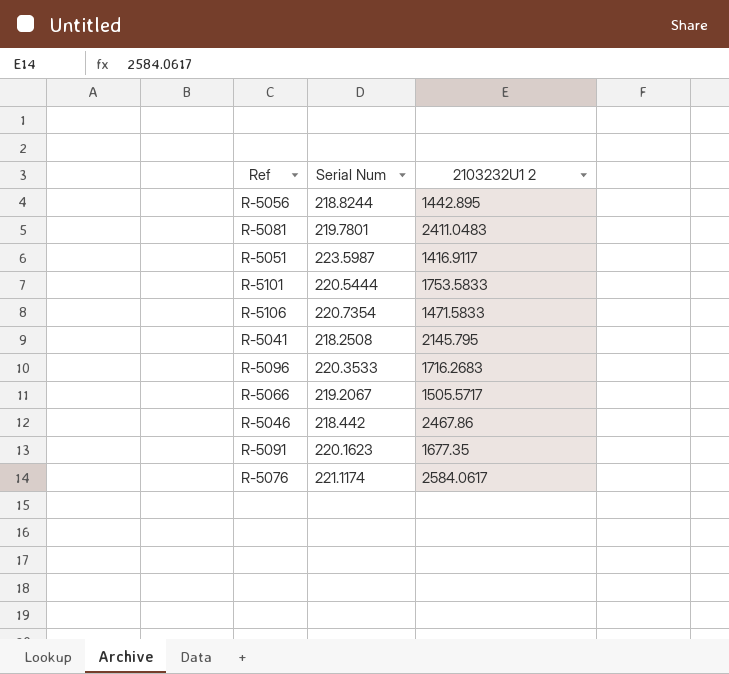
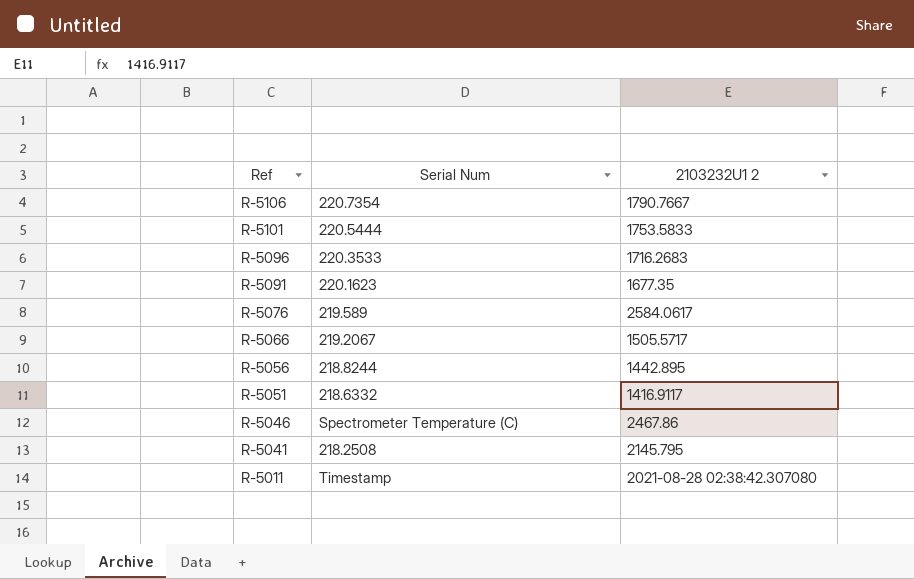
row order: none -> Ref descending
row R-5081: 219.7801 | 2411.0483 -> none
R-5106 | 2103232U1 2: 1471.5833 -> 1790.7667
R-5076 | Serial Num: 221.1174 -> 219.589
R-5051 | Serial Num: 223.5987 -> 218.6332
R-5046 | Serial Num: 218.442 -> Spectrometer Temperature (C)
row R-5011: none -> Timestamp | 2021-08-28 02:38:42.307080

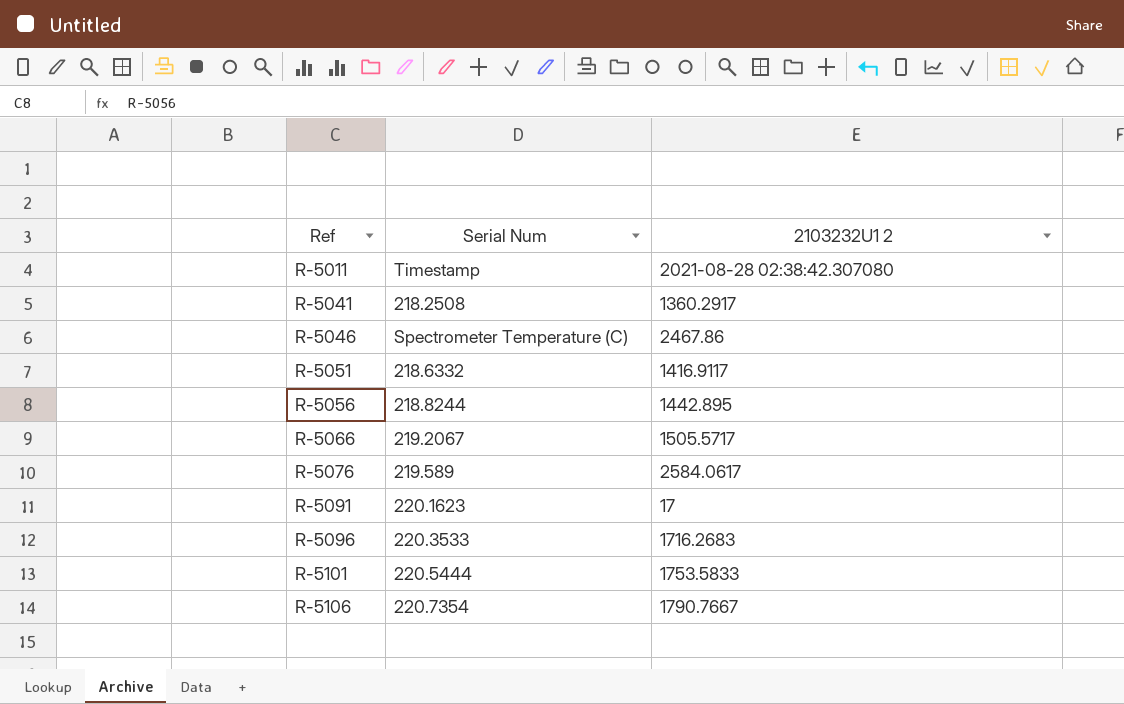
row order: Ref descending -> Ref ascending
R-5041 | 2103232U1 2: 2145.795 -> 1360.2917
R-5091 | 2103232U1 2: 1677.35 -> 17

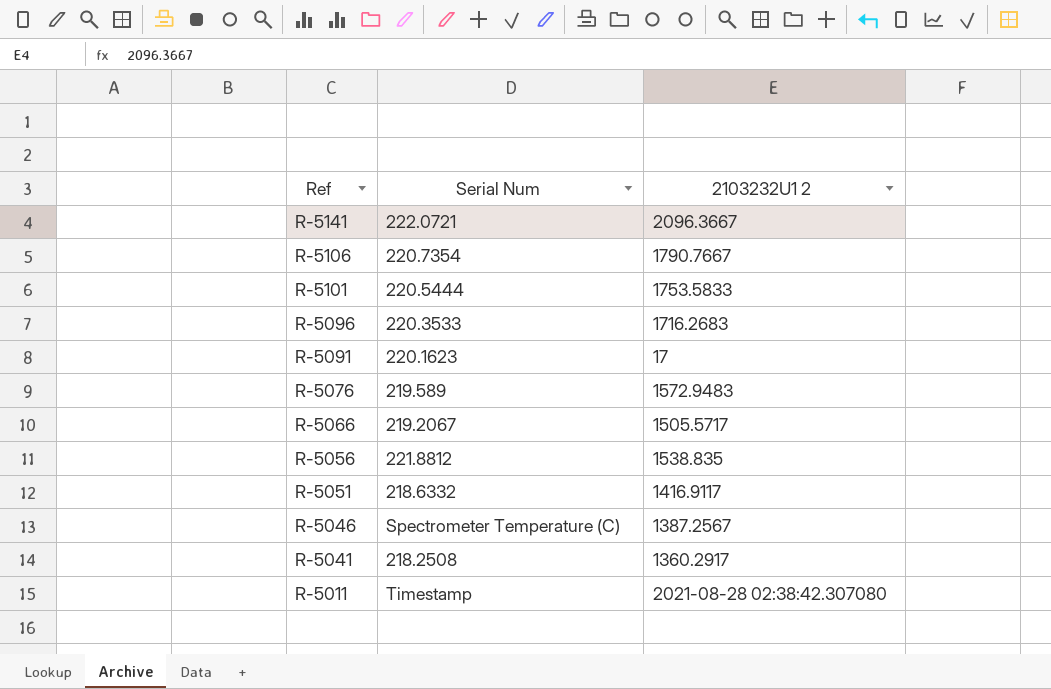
row order: Ref ascending -> Ref descending
row R-5141: none -> 222.0721 | 2096.3667
R-5076 | 2103232U1 2: 2584.0617 -> 1572.9483
R-5056 | Serial Num: 218.8244 -> 221.8812
R-5056 | 2103232U1 2: 1442.895 -> 1538.835
R-5046 | 2103232U1 2: 2467.86 -> 1387.2567

